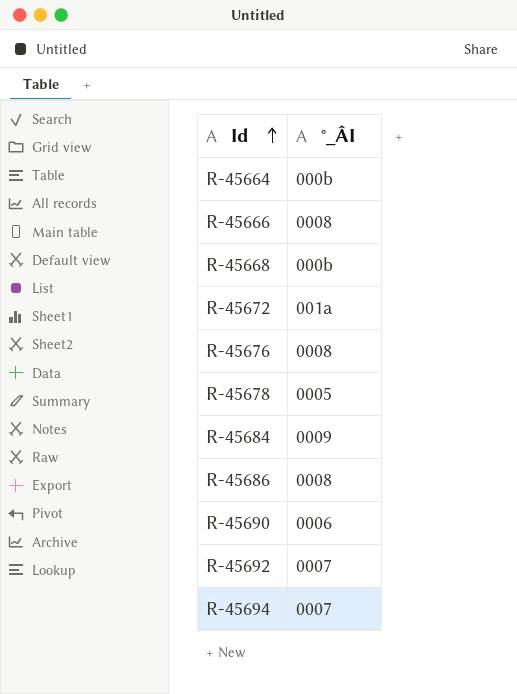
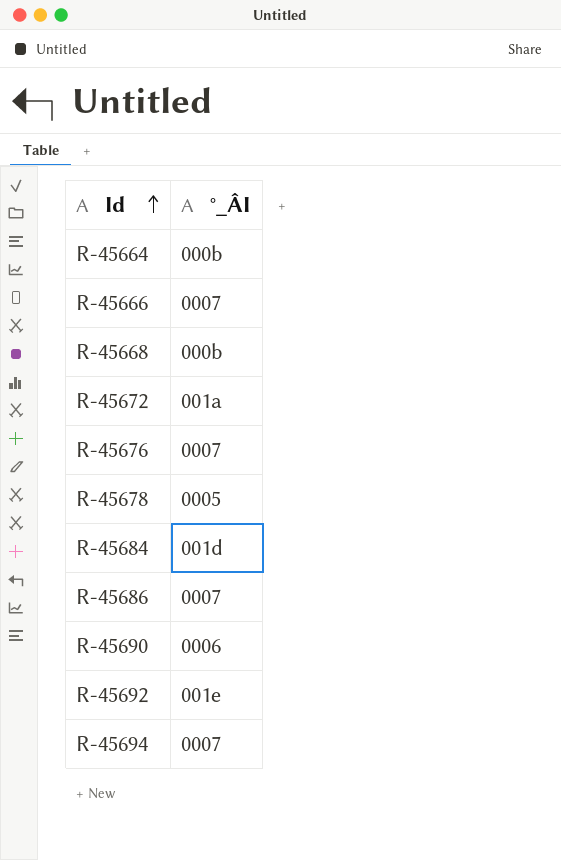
R-45666 | °_ÂI: 0008 -> 0007
R-45676 | °_ÂI: 0008 -> 0007
R-45684 | °_ÂI: 0009 -> 001d
R-45686 | °_ÂI: 0008 -> 0007
R-45692 | °_ÂI: 0007 -> 001e

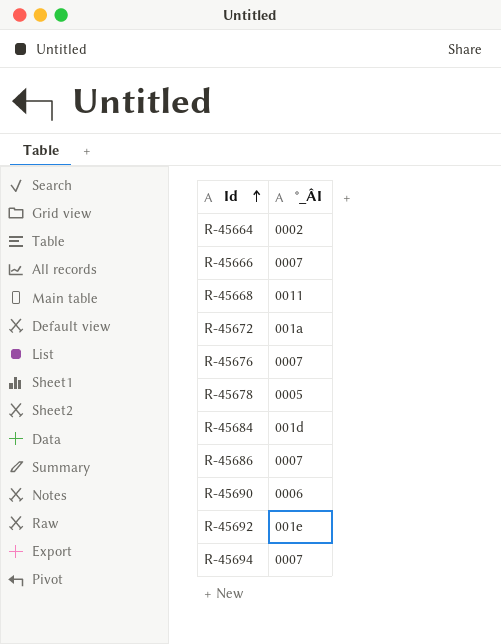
R-45664 | °_ÂI: 000b -> 0002
R-45668 | °_ÂI: 000b -> 0011

